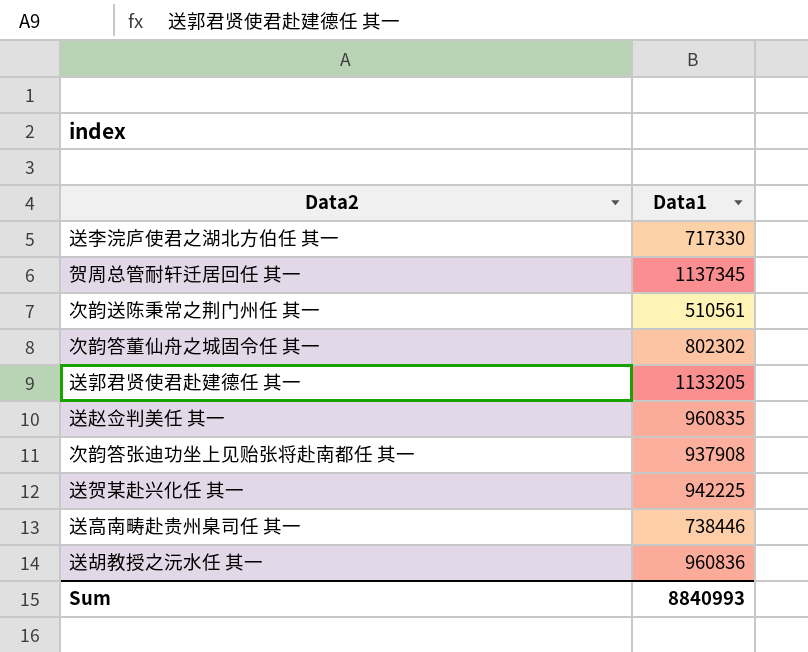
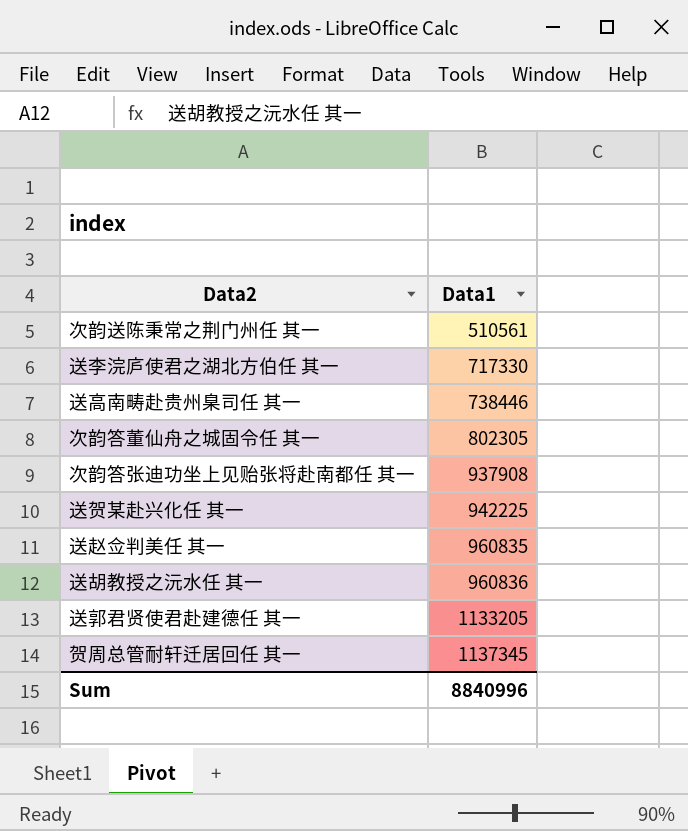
row order: none -> Data1 ascending
次韵答董仙舟之城固令任 其一 | Data1: 802302 -> 802305
Sum | Data1: 8840993 -> 8840996

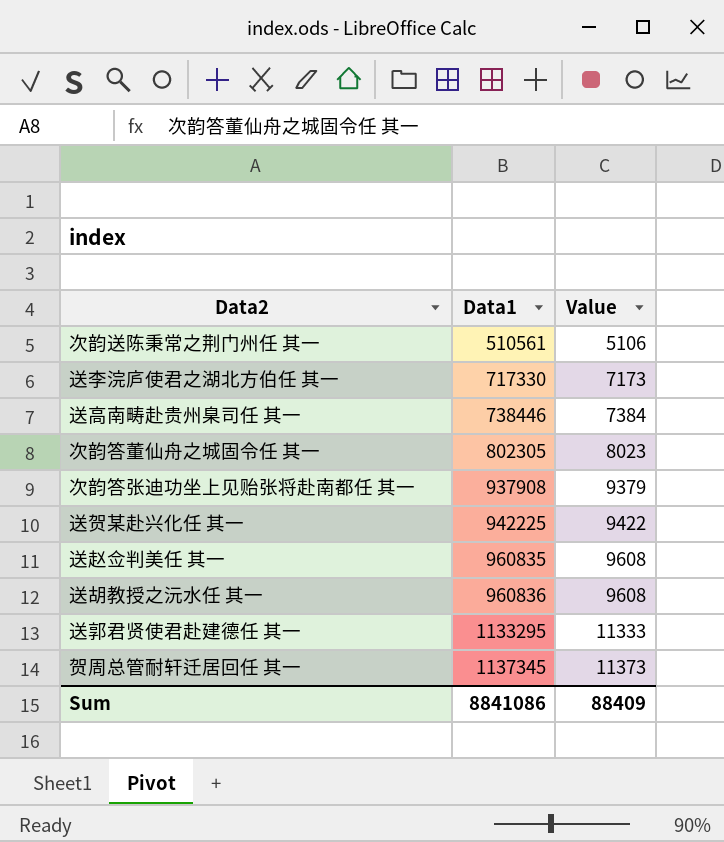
column Value | formula: none -> [Data1] * 0.01
送郭君贤使君赴建德任 其一 | Data1: 1133205 -> 1133295
Sum | Data1: 8840996 -> 8841086

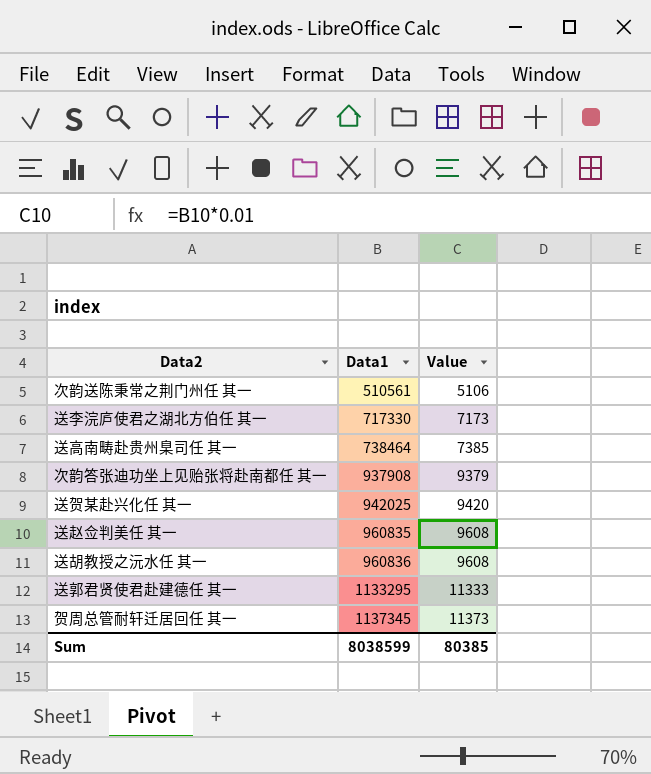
row 次韵答董仙舟之城固令任 其一: 802305 | 8023 -> none
送高南畴赴贵州臬司任 其一 | Data1: 738446 -> 738464
送高南畴赴贵州臬司任 其一 | Value: 7384 -> 7385
送贺某赴兴化任 其一 | Data1: 942225 -> 942025
送贺某赴兴化任 其一 | Value: 9422 -> 9420
Sum | Data1: 8841086 -> 8038599
Sum | Value: 88409 -> 80385

